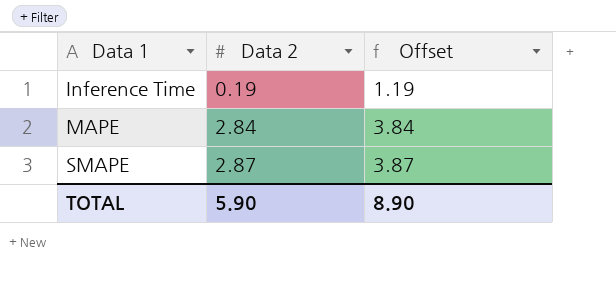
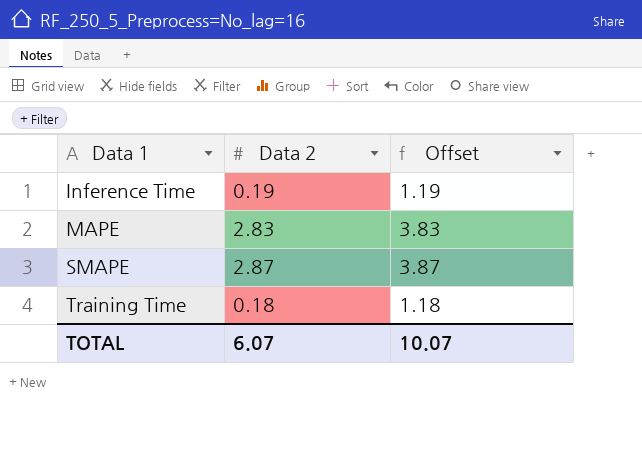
MAPE | Data 2: 2.84 -> 2.83
MAPE | Offset: 3.84 -> 3.83
row Training Time: none -> 0.18 | 1.18
TOTAL | Data 2: 5.90 -> 6.07
TOTAL | Offset: 8.90 -> 10.07

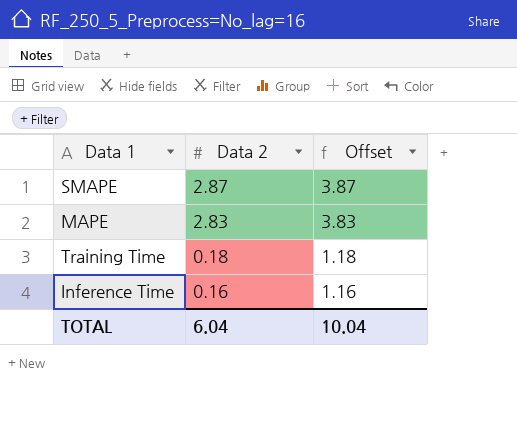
row order: Data 1 ascending -> Data 2 descending
Inference Time | Data 2: 0.19 -> 0.16
Inference Time | Offset: 1.19 -> 1.16
TOTAL | Data 2: 6.07 -> 6.04
TOTAL | Offset: 10.07 -> 10.04

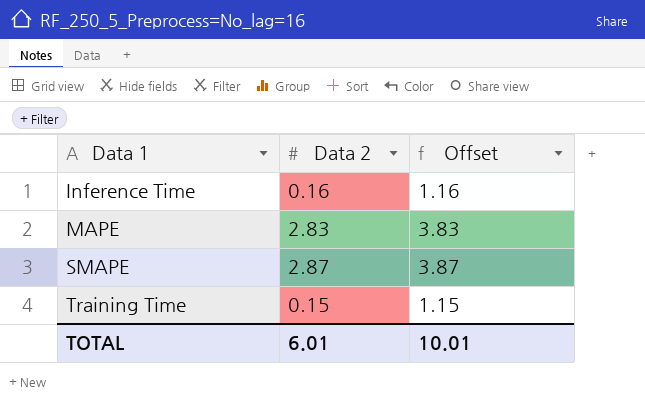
row order: Data 2 descending -> Data 1 ascending
Training Time | Data 2: 0.18 -> 0.15
Training Time | Offset: 1.18 -> 1.15
TOTAL | Data 2: 6.04 -> 6.01
TOTAL | Offset: 10.04 -> 10.01

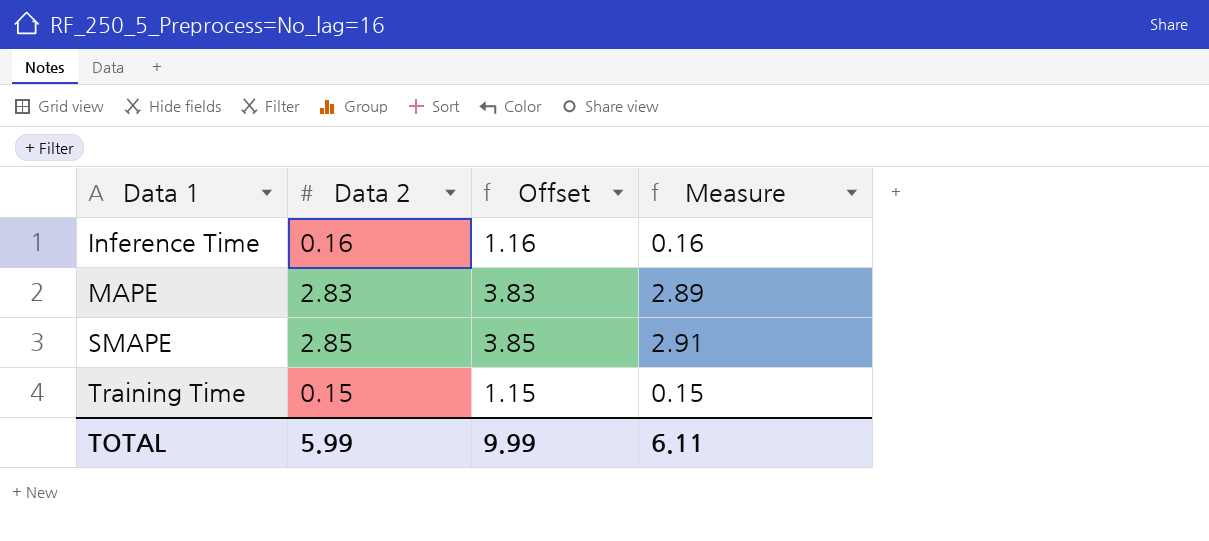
column Measure | formula: none -> [Data 2] * 1.02
SMAPE | Data 2: 2.87 -> 2.85
SMAPE | Offset: 3.87 -> 3.85
TOTAL | Data 2: 6.01 -> 5.99
TOTAL | Offset: 10.01 -> 9.99

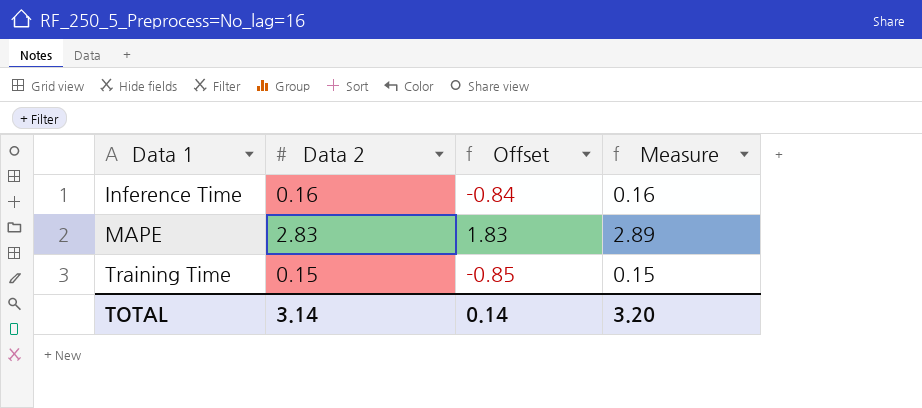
column Offset | formula: [Data 2] + 1 -> [Data 2] - 1
row SMAPE: 2.85 | 3.85 | 2.91 -> none
TOTAL | Data 2: 5.99 -> 3.14
TOTAL | Offset: 9.99 -> 0.14
TOTAL | Measure: 6.11 -> 3.20

